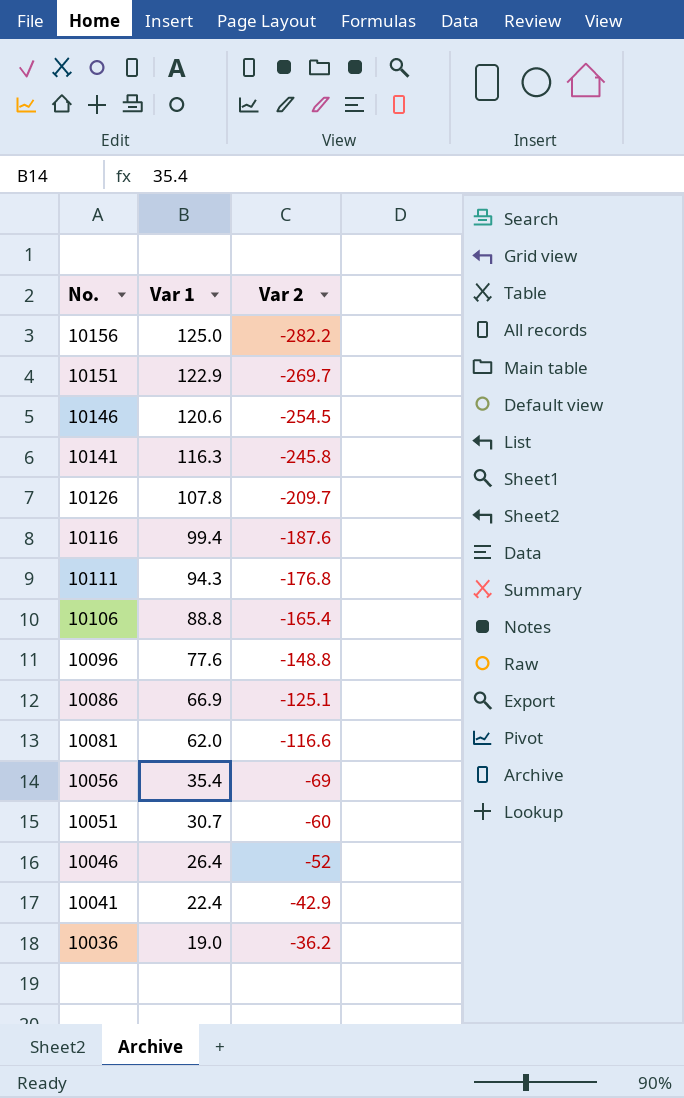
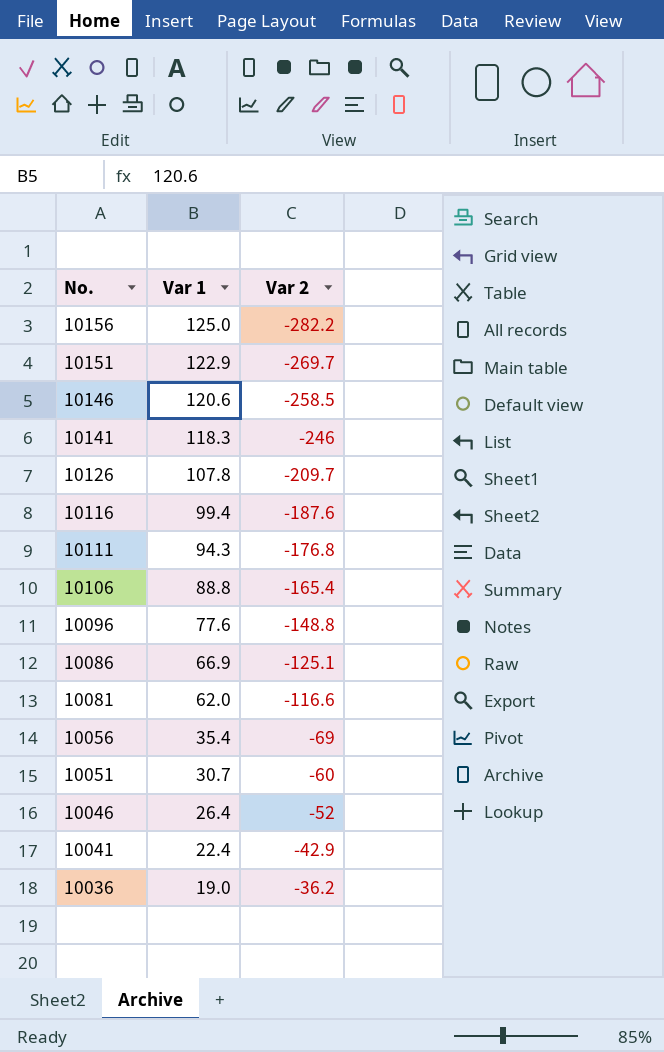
10146 | Var 2: -254.5 -> -258.5
10141 | Var 1: 116.3 -> 118.3
10141 | Var 2: -245.8 -> -246

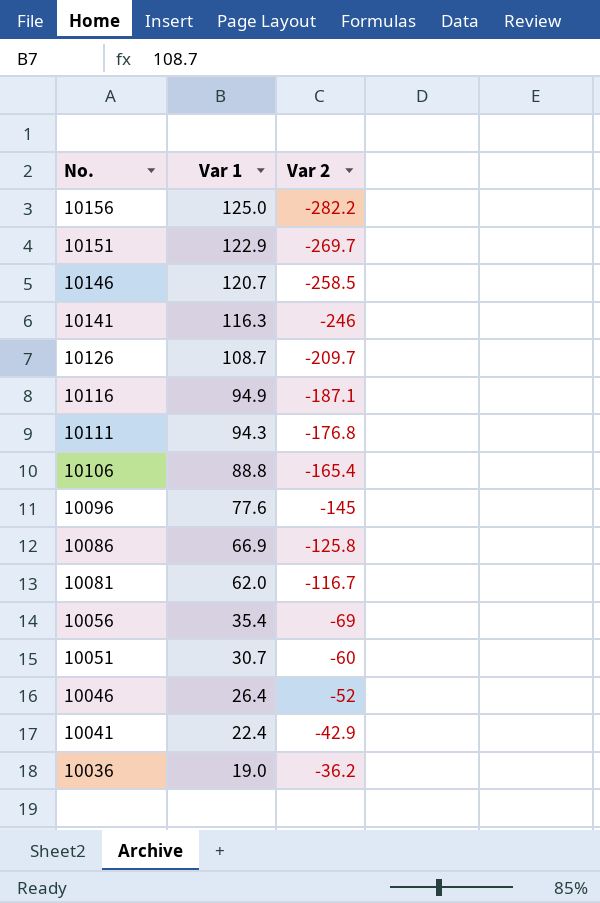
10146 | Var 1: 120.6 -> 120.7
10141 | Var 1: 118.3 -> 116.3
10126 | Var 1: 107.8 -> 108.7
10116 | Var 1: 99.4 -> 94.9
10116 | Var 2: -187.6 -> -187.1
10096 | Var 2: -148.8 -> -145
10086 | Var 2: -125.1 -> -125.8
10081 | Var 2: -116.6 -> -116.7

